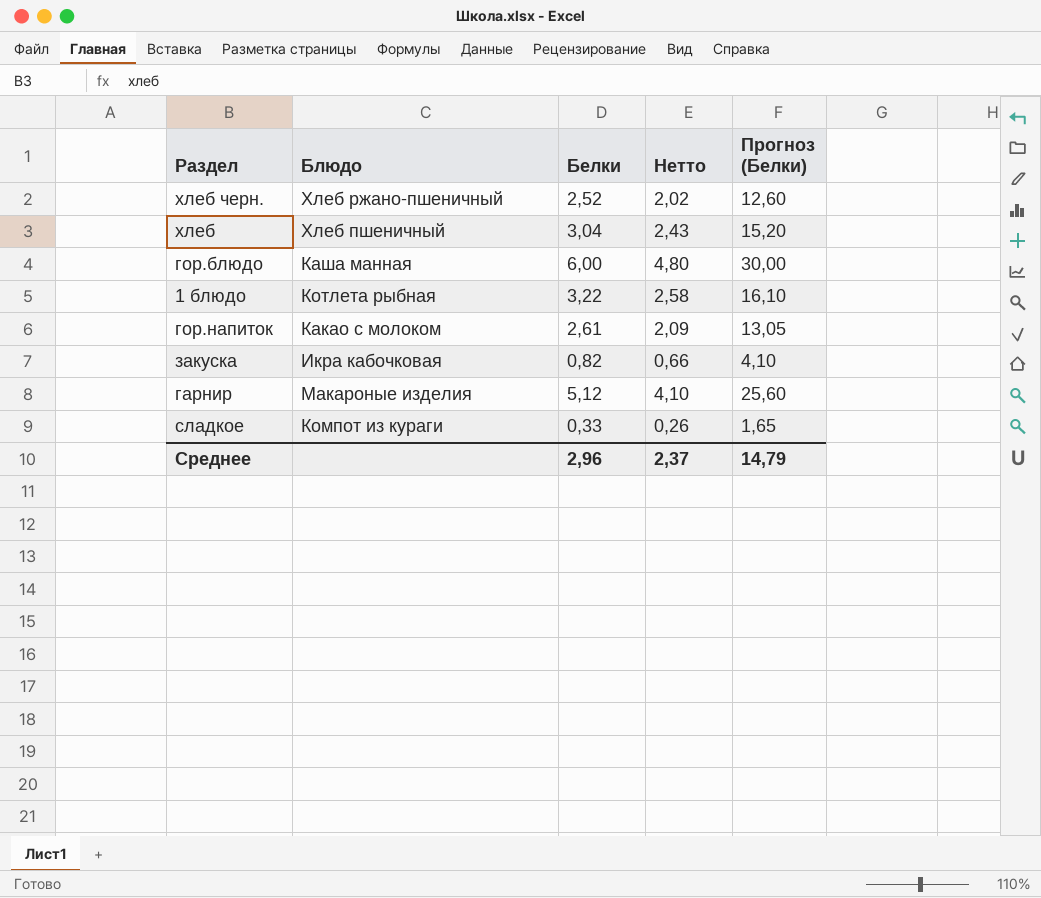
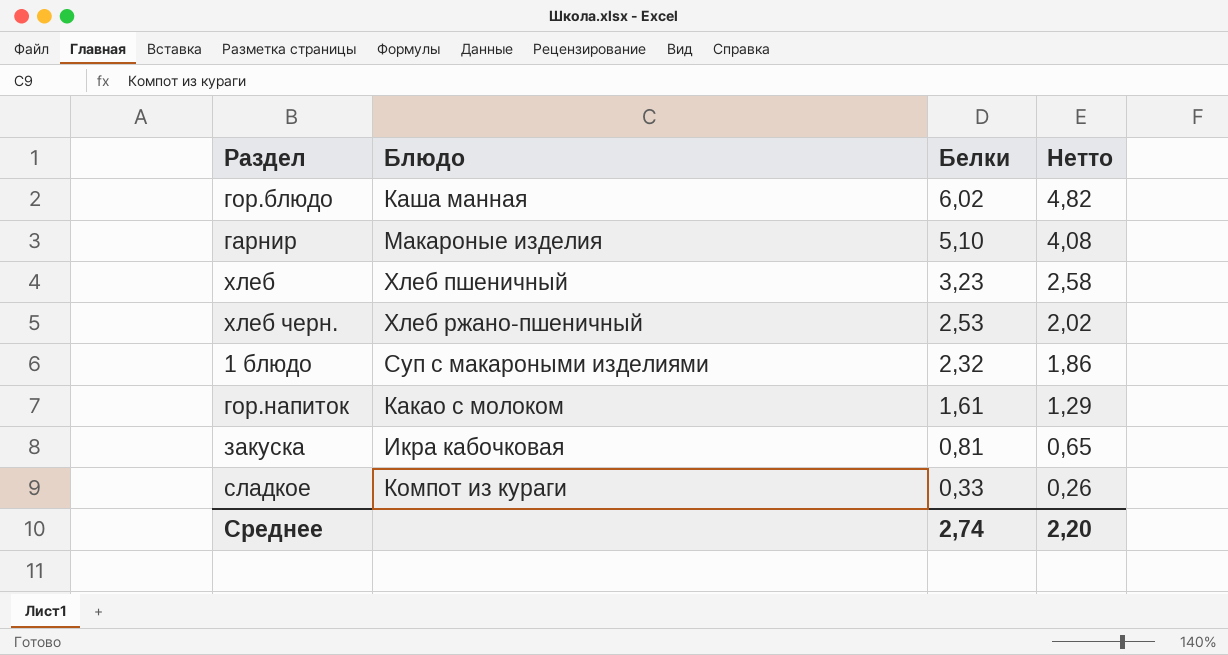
row order: none -> Белки descending
column Прогноз (Белки) | formula: [Белки] * 5 -> none
гор.блюдо | Белки: 6,00 -> 6,02
гор.блюдо | Нетто: 4,80 -> 4,82
гарнир | Белки: 5,12 -> 5,10
гарнир | Нетто: 4,10 -> 4,08
хлеб | Белки: 3,04 -> 3,23
хлеб | Нетто: 2,43 -> 2,58
хлеб черн. | Белки: 2,52 -> 2,53
1 блюдо | Блюдо: Котлета рыбная -> Суп с макароными изделиями
1 блюдо | Белки: 3,22 -> 2,32
1 блюдо | Нетто: 2,58 -> 1,86
гор.напиток | Белки: 2,61 -> 1,61
гор.напиток | Нетто: 2,09 -> 1,29
закуска | Белки: 0,82 -> 0,81
закуска | Нетто: 0,66 -> 0,65
Среднее | Белки: 2,96 -> 2,74
Среднее | Нетто: 2,37 -> 2,20

